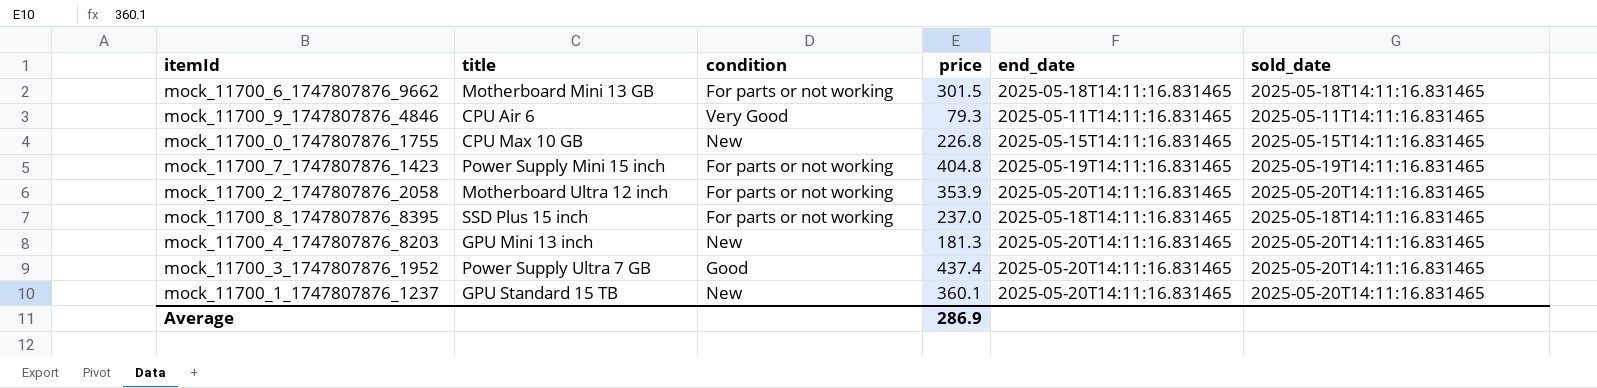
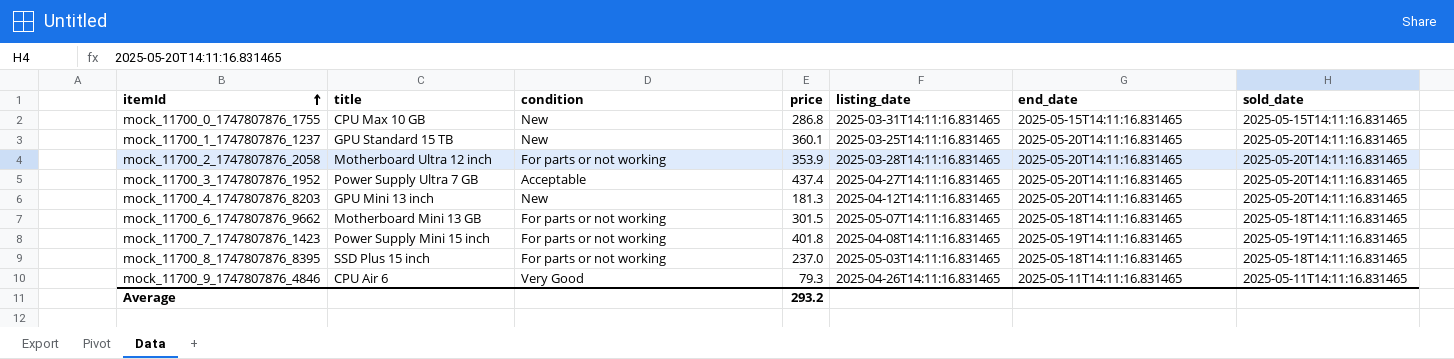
row order: none -> itemId ascending
column listing_date | position: none -> 5
mock_11700_0_1747807876_1755 | price: 226.8 -> 286.8
mock_11700_3_1747807876_1952 | condition: Good -> Acceptable
mock_11700_7_1747807876_1423 | price: 404.8 -> 401.8
Average | price: 286.9 -> 293.2

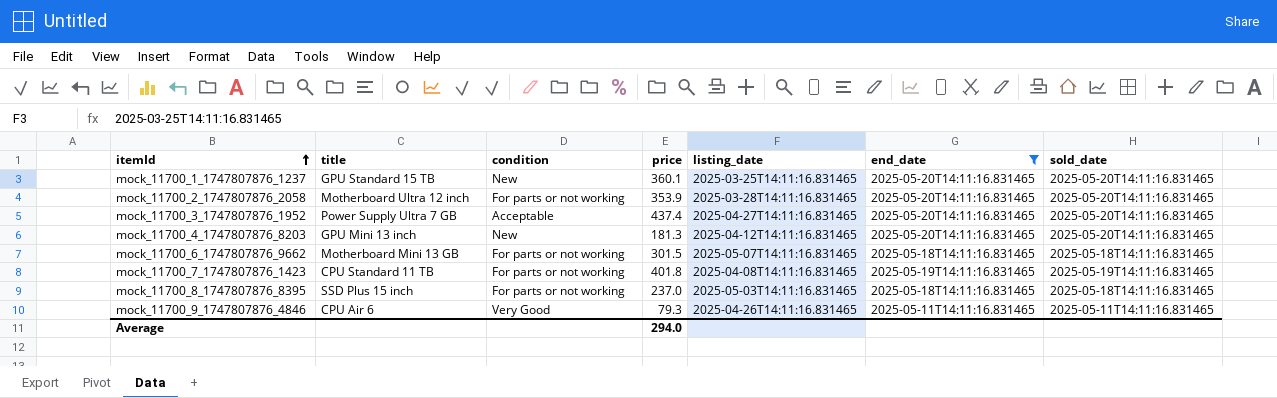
filter: none -> end_date != 2025-05-15T14:11:16.831465
mock_11700_7_1747807876_1423 | title: Power Supply Mini 15 inch -> CPU Standard 11 TB
Average | price: 293.2 -> 294.0

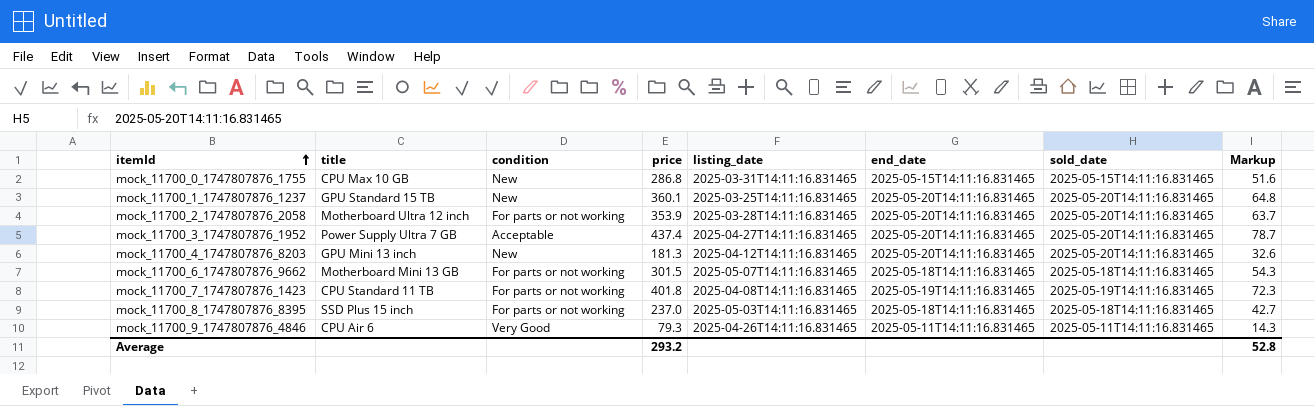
filter: end_date != 2025-05-15T14:11:16.831465 -> none
column Markup | formula: none -> [price] * 0.18
Average | price: 294.0 -> 293.2

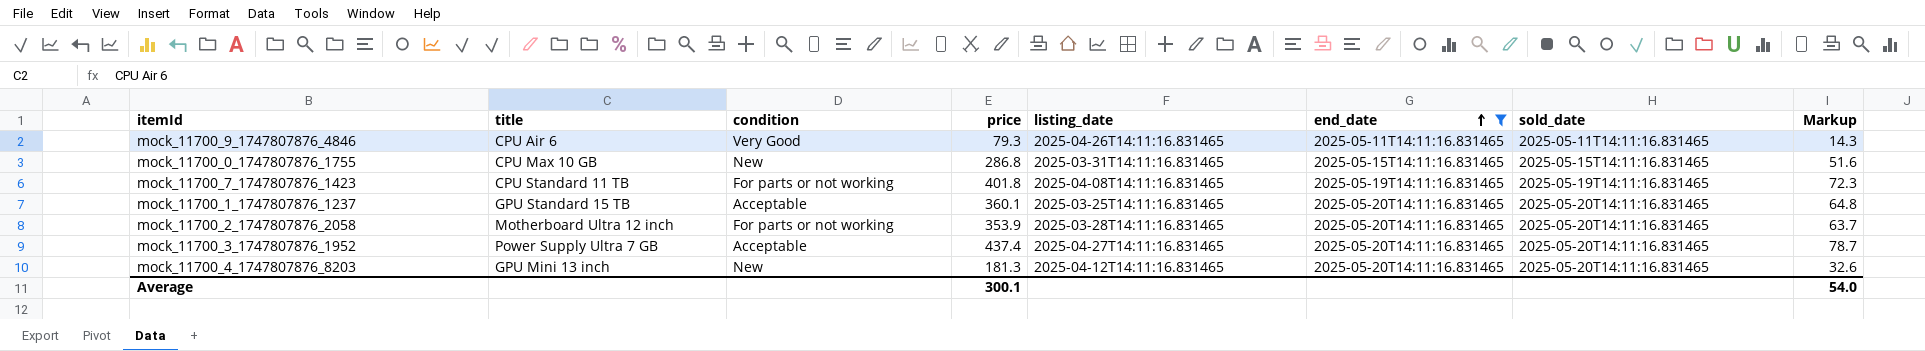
filter: none -> end_date != 2025-05-18T14:11:16.831465
row order: itemId ascending -> end_date ascending
mock_11700_1_1747807876_1237 | condition: New -> Acceptable
Average | price: 293.2 -> 300.1
Average | Markup: 52.8 -> 54.0

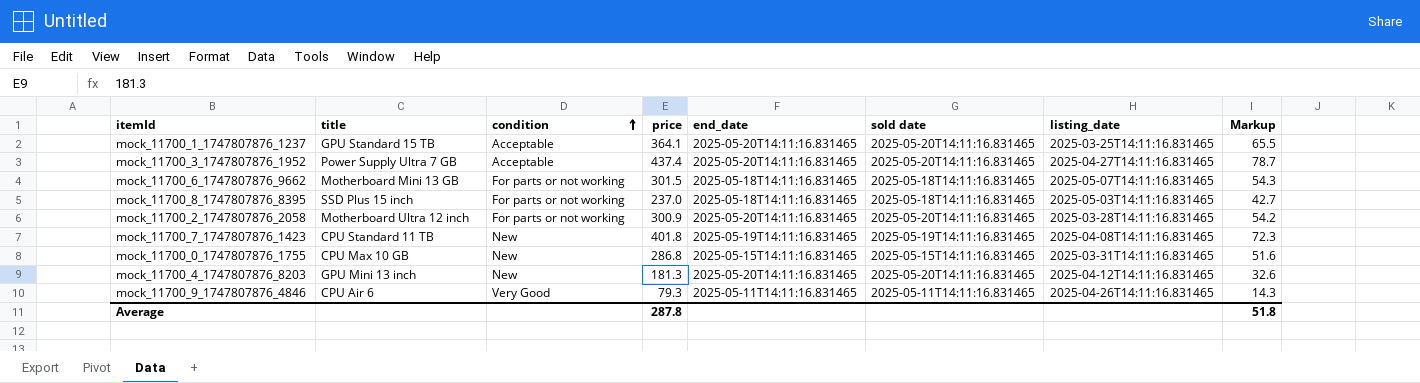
filter: end_date != 2025-05-18T14:11:16.831465 -> none
row order: end_date ascending -> condition ascending
column name: sold_date -> sold date
column listing_date | position: 5 -> 7
mock_11700_1_1747807876_1237 | price: 360.1 -> 364.1
mock_11700_1_1747807876_1237 | Markup: 64.8 -> 65.5
mock_11700_2_1747807876_2058 | price: 353.9 -> 300.9
mock_11700_2_1747807876_2058 | Markup: 63.7 -> 54.2
mock_11700_7_1747807876_1423 | condition: For parts or not working -> New
Average | price: 300.1 -> 287.8
Average | Markup: 54.0 -> 51.8

